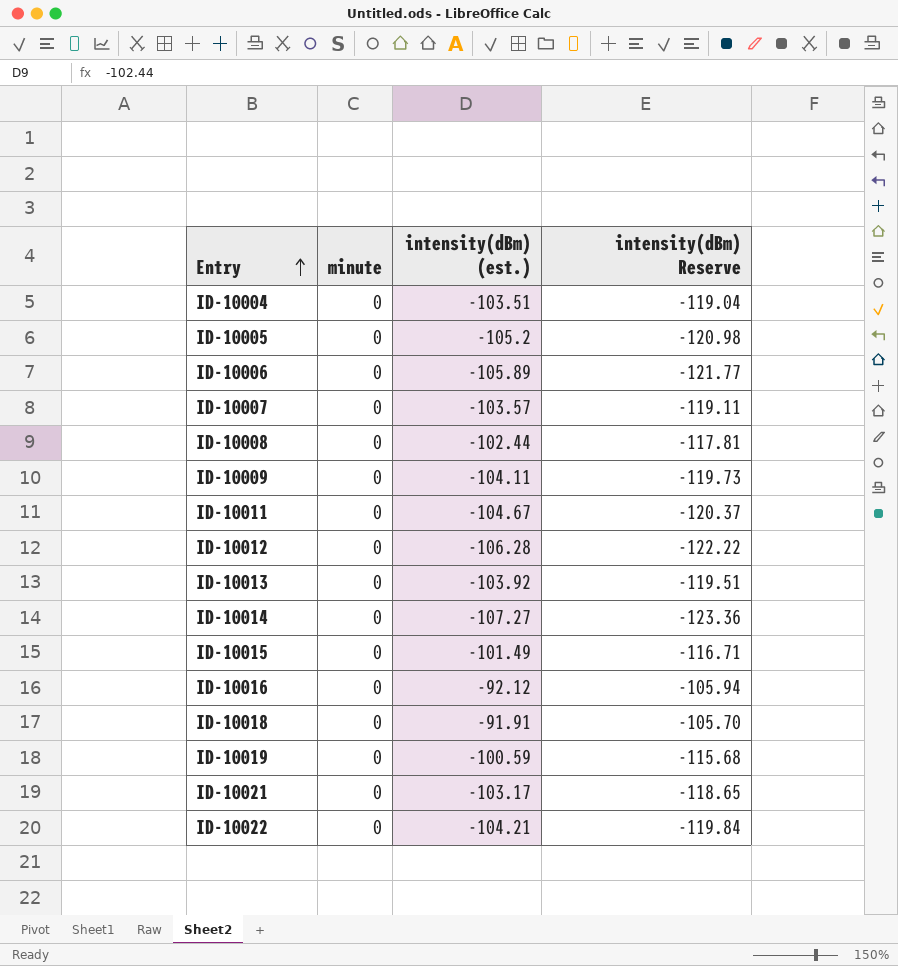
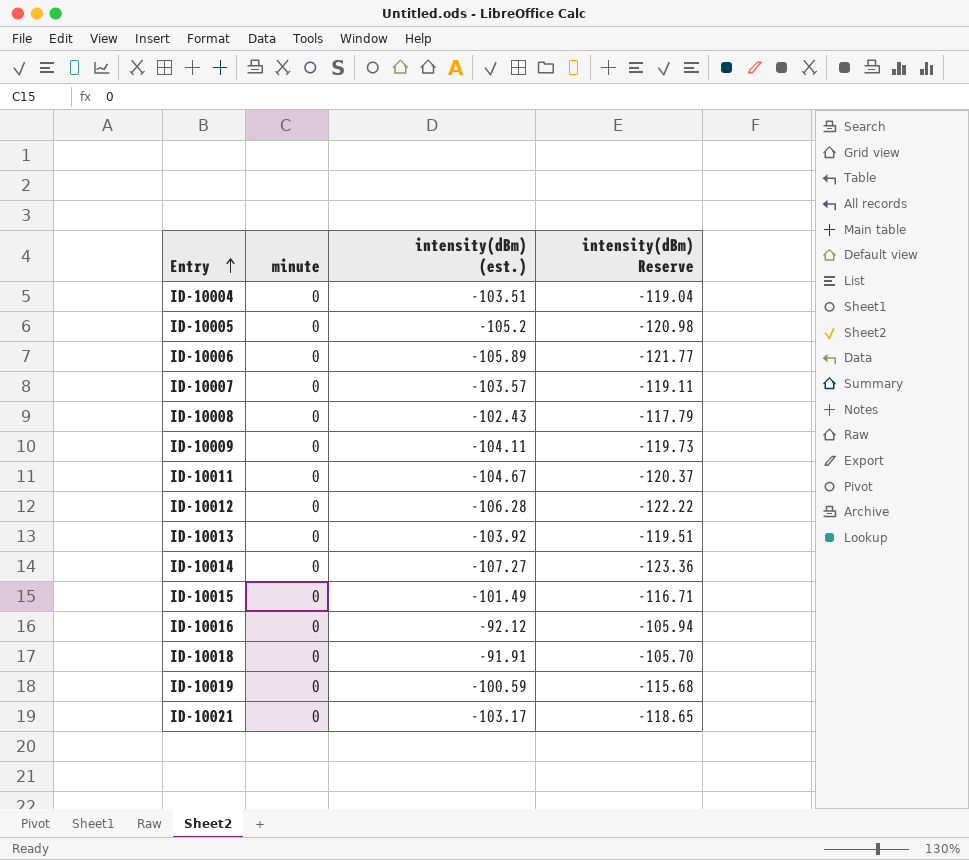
row ID-10022: 0 | -104.21 | -119.84 -> none
ID-10008 | intensity(dBm) (est.): -102.44 -> -102.43
ID-10008 | intensity(dBm) Reserve: -117.81 -> -117.79

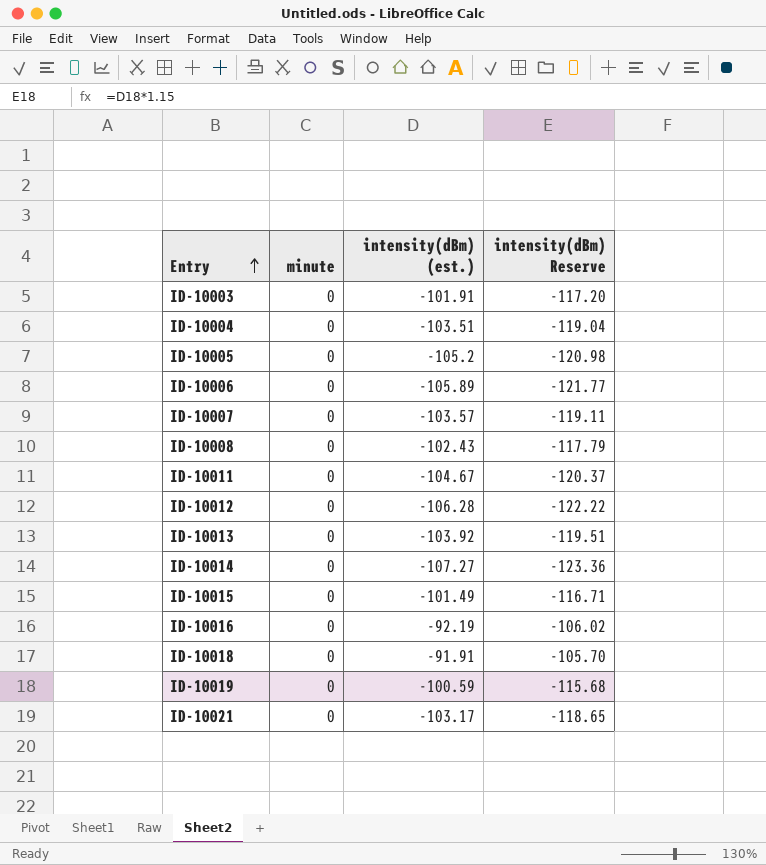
row ID-10009: 0 | -104.11 | -119.73 -> none
row ID-10003: none -> 0 | -101.91 | -117.20
ID-10016 | intensity(dBm) (est.): -92.12 -> -92.19
ID-10016 | intensity(dBm) Reserve: -105.94 -> -106.02

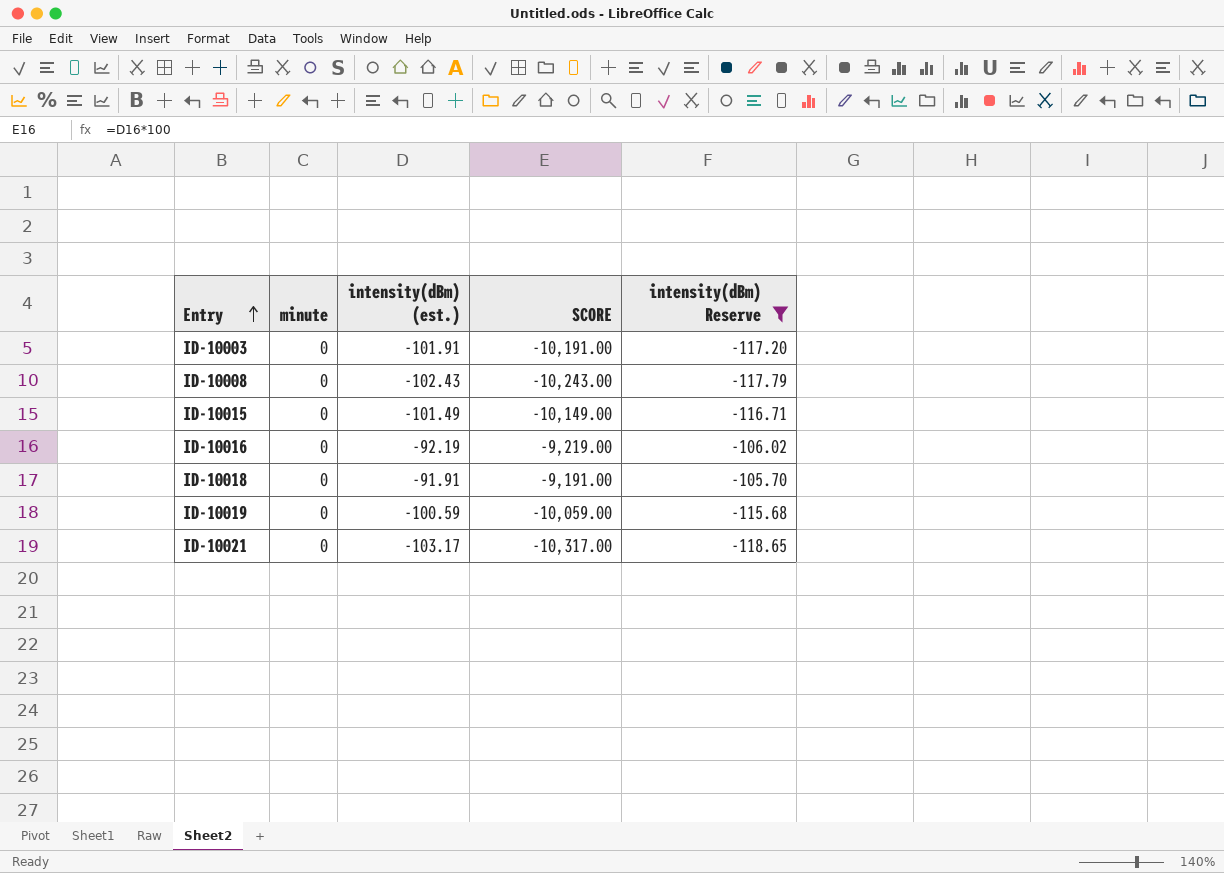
filter: none -> intensity(dBm) Reserve >= -118.65
column SCORE | formula: none -> [intensity(dBm) (est.)] * 100

